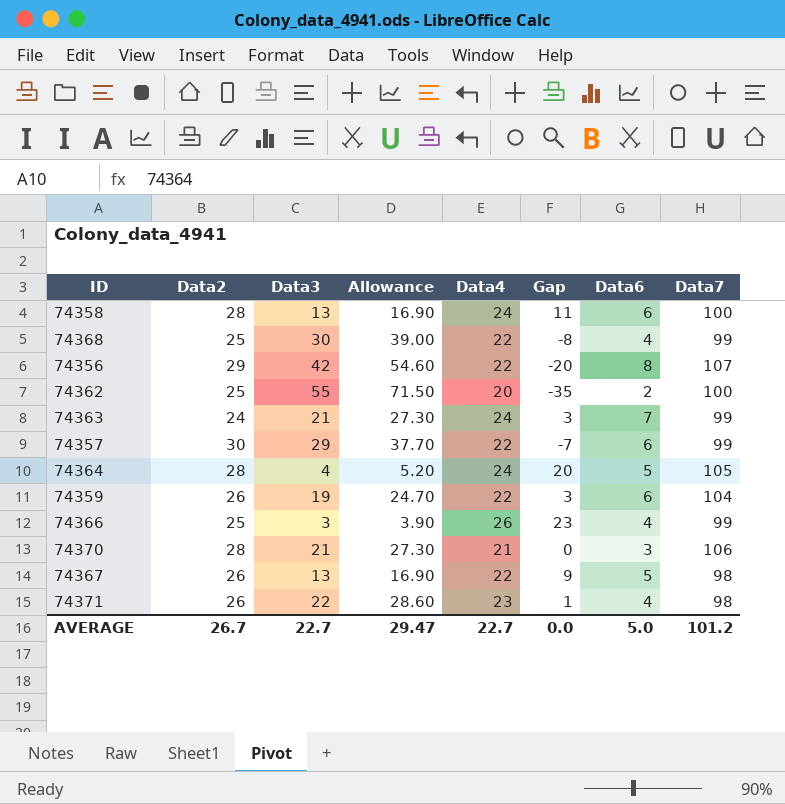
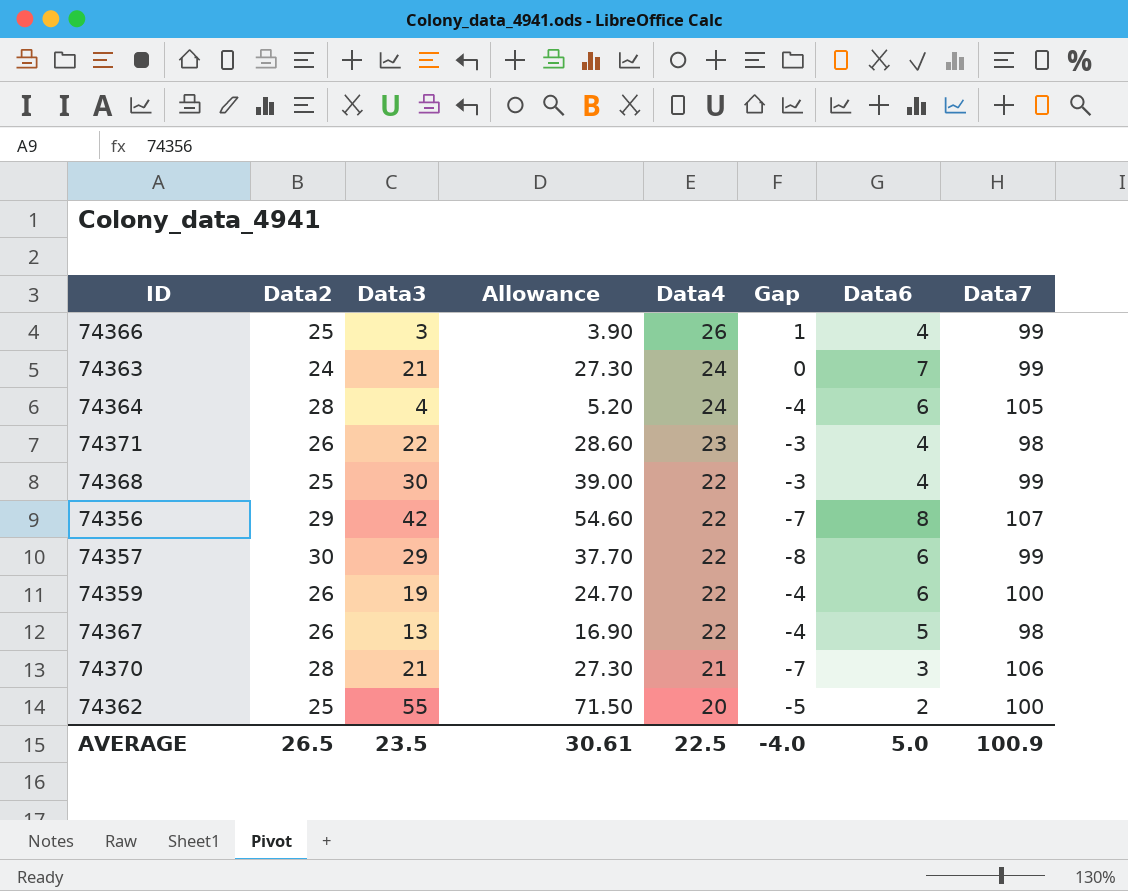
row order: none -> Data4 descending
column Gap | formula: [Data4] - [Data3] -> [Data4] - [Data2]
row 74358: 28 | 13 | 16.90 | 24 | 11 | 6 | 100 -> none
74364 | Data6: 5 -> 6
74359 | Data7: 104 -> 100
AVERAGE | Data2: 26.7 -> 26.5
AVERAGE | Data3: 22.7 -> 23.5
AVERAGE | Allowance: 29.47 -> 30.61
AVERAGE | Data4: 22.7 -> 22.5
AVERAGE | Gap: 0.0 -> -4.0
AVERAGE | Data7: 101.2 -> 100.9

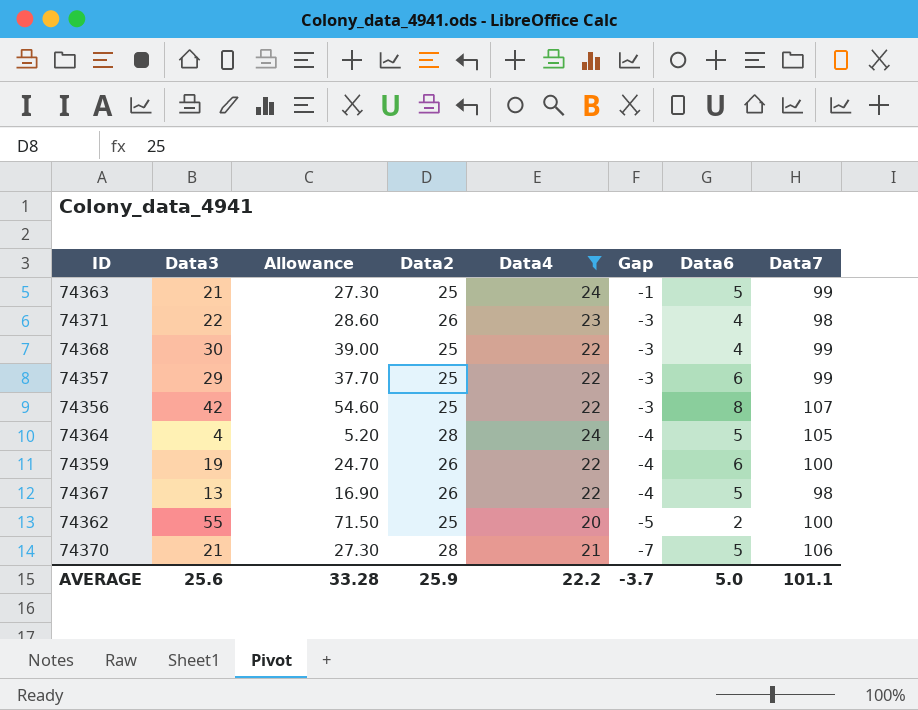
filter: none -> Data4 != 26
row order: Data4 descending -> Gap descending
column Data2 | position: 2 -> 4
74363 | Data2: 24 -> 25
74363 | Gap: 0 -> -1
74363 | Data6: 7 -> 5
74357 | Data2: 30 -> 25
74357 | Gap: -8 -> -3
74356 | Data2: 29 -> 25
74356 | Gap: -7 -> -3
74364 | Data6: 6 -> 5
74370 | Data6: 3 -> 5
AVERAGE | Data3: 23.5 -> 25.6
AVERAGE | Allowance: 30.61 -> 33.28
AVERAGE | Data2: 26.5 -> 25.9
AVERAGE | Data4: 22.5 -> 22.2
AVERAGE | Gap: -4.0 -> -3.7
AVERAGE | Data7: 100.9 -> 101.1

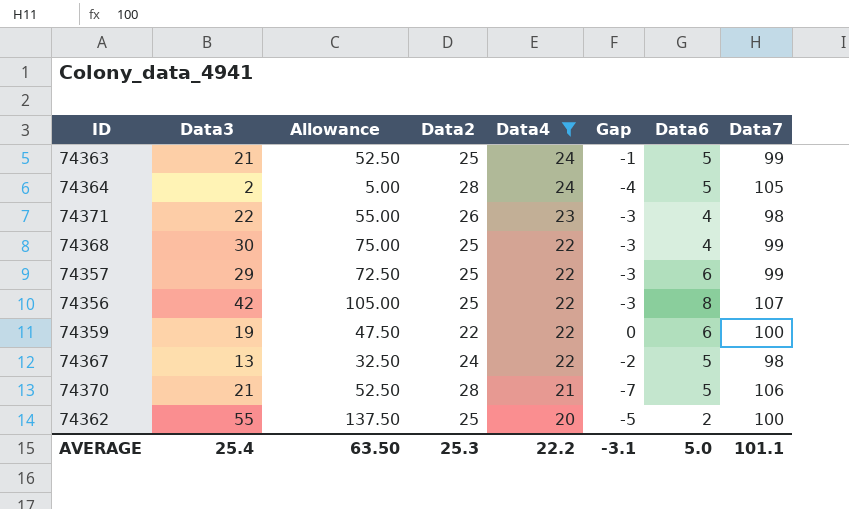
row order: Gap descending -> Data4 descending
column Allowance | formula: [Data3] * 1.3 -> [Data3] * 2.5
74364 | Data3: 4 -> 2
74359 | Data2: 26 -> 22
74359 | Gap: -4 -> 0
74367 | Data2: 26 -> 24
74367 | Gap: -4 -> -2
AVERAGE | Data3: 25.6 -> 25.4
AVERAGE | Allowance: 33.28 -> 63.50
AVERAGE | Data2: 25.9 -> 25.3
AVERAGE | Gap: -3.7 -> -3.1

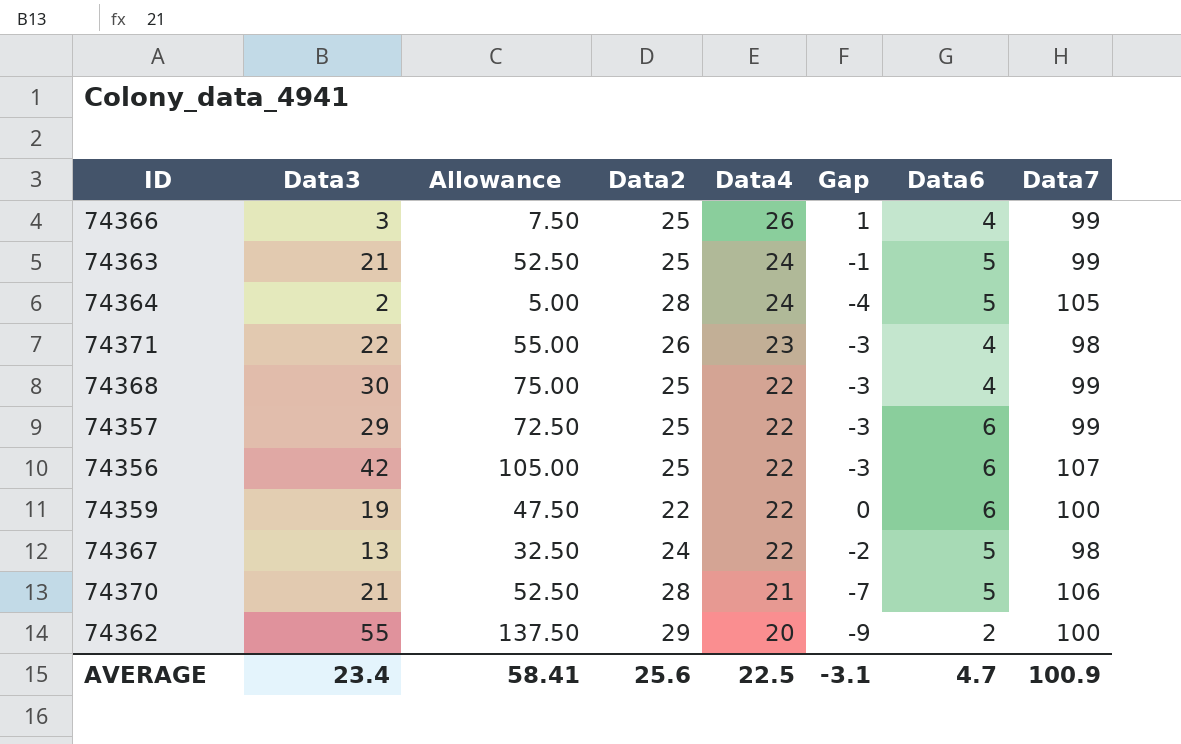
filter: Data4 != 26 -> none
74356 | Data6: 8 -> 6
74362 | Data2: 25 -> 29
74362 | Gap: -5 -> -9
AVERAGE | Data3: 25.4 -> 23.4
AVERAGE | Allowance: 63.50 -> 58.41
AVERAGE | Data2: 25.3 -> 25.6
AVERAGE | Data4: 22.2 -> 22.5
AVERAGE | Data6: 5.0 -> 4.7
AVERAGE | Data7: 101.1 -> 100.9

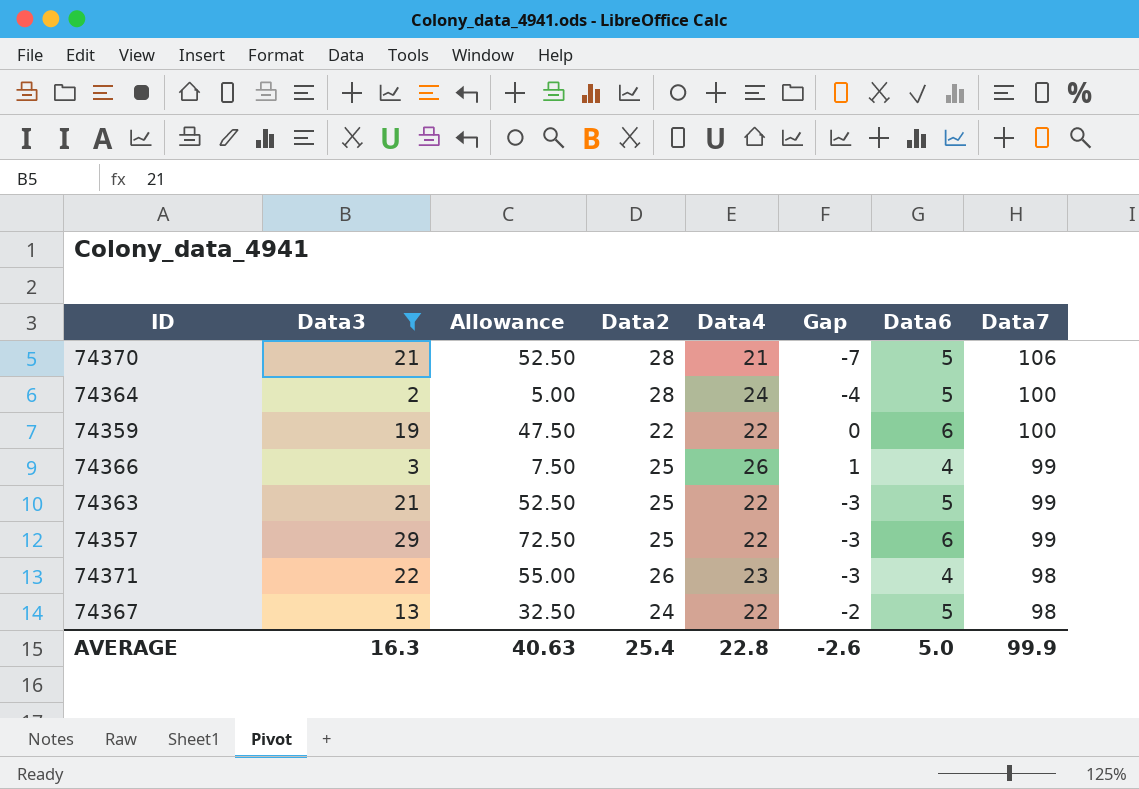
filter: none -> Data3 <= 29
row order: Data4 descending -> Data7 descending
74364 | Data7: 105 -> 100
74363 | Data4: 24 -> 22
74363 | Gap: -1 -> -3
AVERAGE | Data3: 23.4 -> 16.3
AVERAGE | Allowance: 58.41 -> 40.63
AVERAGE | Data2: 25.6 -> 25.4
AVERAGE | Data4: 22.5 -> 22.8
AVERAGE | Gap: -3.1 -> -2.6
AVERAGE | Data6: 4.7 -> 5.0
AVERAGE | Data7: 100.9 -> 99.9

